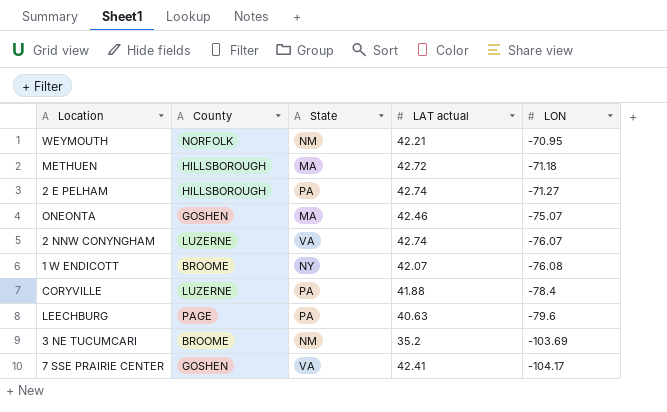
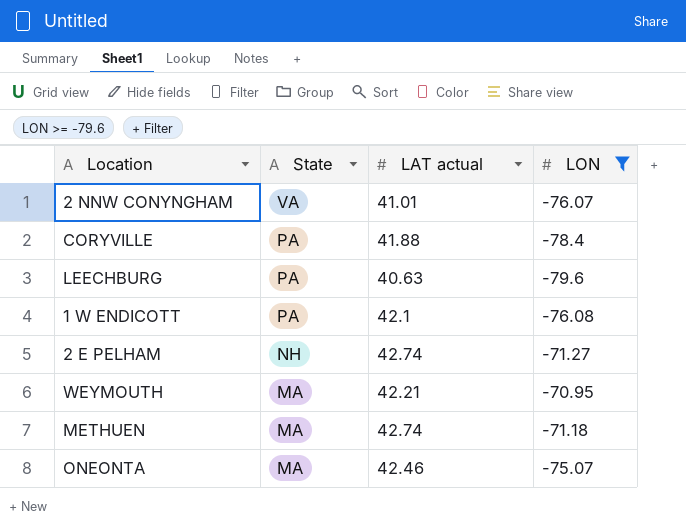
filter: none -> LON >= -79.6
row order: LON descending -> State descending
column County | position: 2 -> none
2 NNW CONYNGHAM | LAT actual: 42.74 -> 41.01
1 W ENDICOTT | State: NY -> PA
1 W ENDICOTT | LAT actual: 42.07 -> 42.1
2 E PELHAM | State: PA -> NH
WEYMOUTH | State: NM -> MA
METHUEN | LAT actual: 42.72 -> 42.74

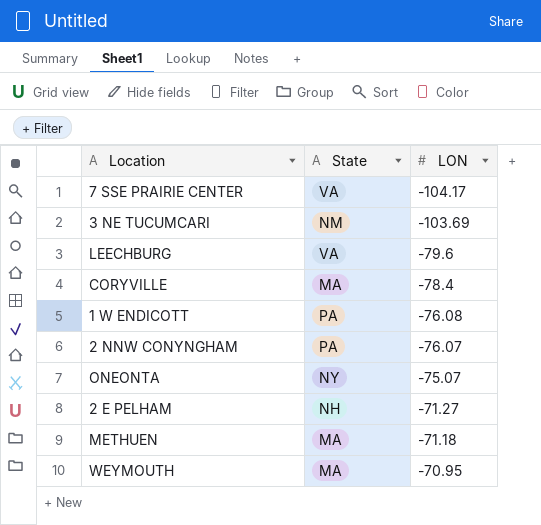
filter: LON >= -79.6 -> none
row order: State descending -> LON ascending
column LAT actual | position: 3 -> none
LEECHBURG | State: PA -> VA
CORYVILLE | State: PA -> MA
2 NNW CONYNGHAM | State: VA -> PA
ONEONTA | State: MA -> NY

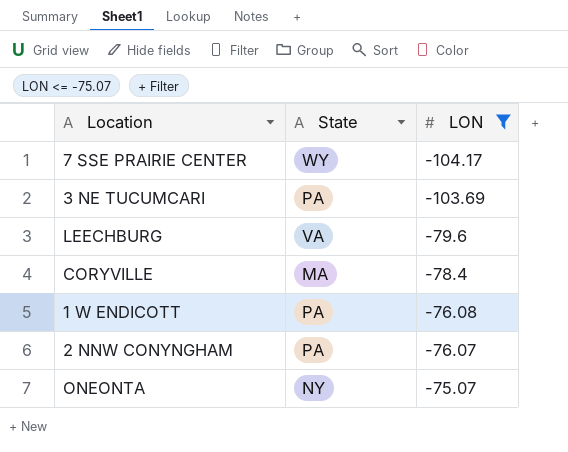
filter: none -> LON <= -75.07
7 SSE PRAIRIE CENTER | State: VA -> WY
3 NE TUCUMCARI | State: NM -> PA

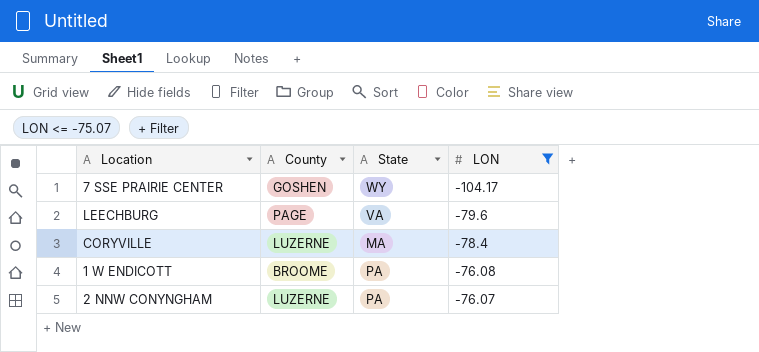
column County | position: none -> 2
row 3 NE TUCUMCARI: PA | -103.69 -> none
row ONEONTA: NY | -75.07 -> none

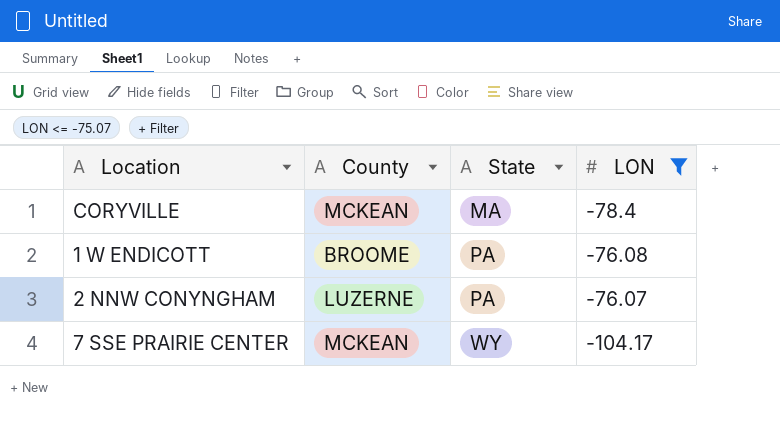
row order: LON ascending -> State ascending
row LEECHBURG: PAGE | VA | -79.6 -> none
CORYVILLE | County: LUZERNE -> MCKEAN
7 SSE PRAIRIE CENTER | County: GOSHEN -> MCKEAN

